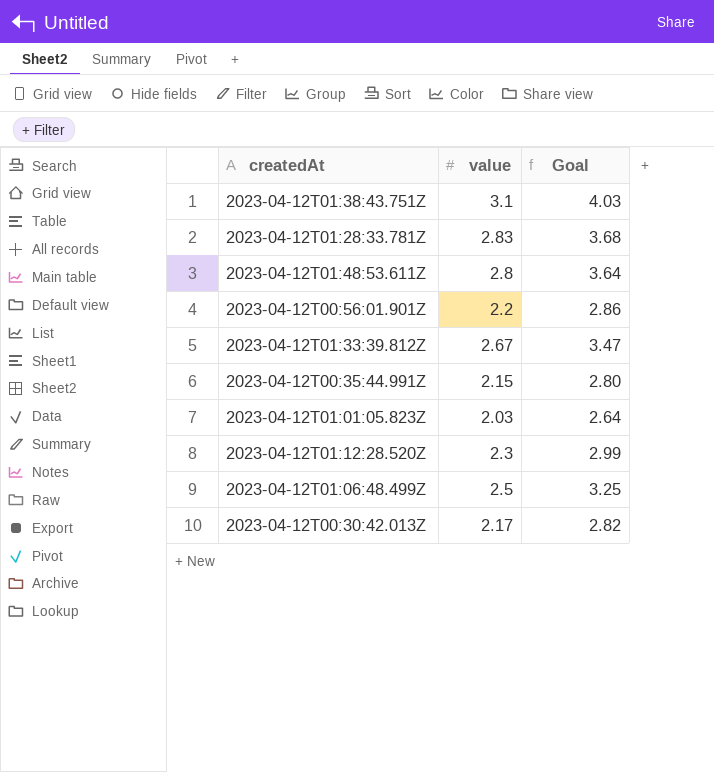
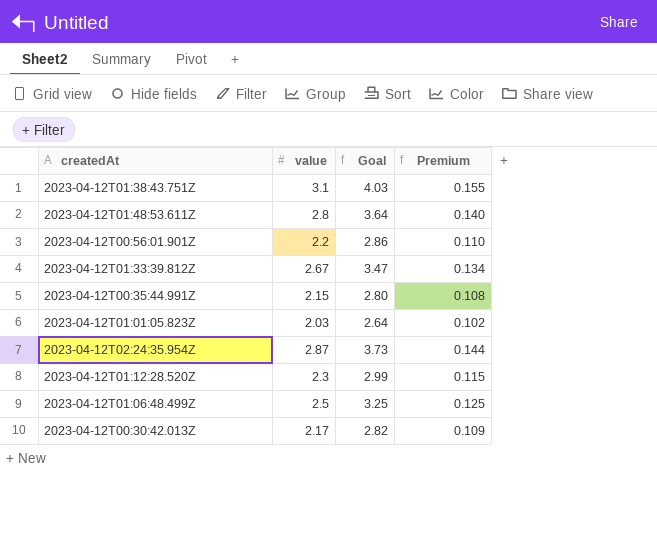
column Premium | formula: none -> [value] * 0.05
row 2023-04-12T01:28:33.781Z: 2.83 | 3.68 -> none
row 2023-04-12T02:24:35.954Z: none -> 2.87 | 3.73 | 0.144

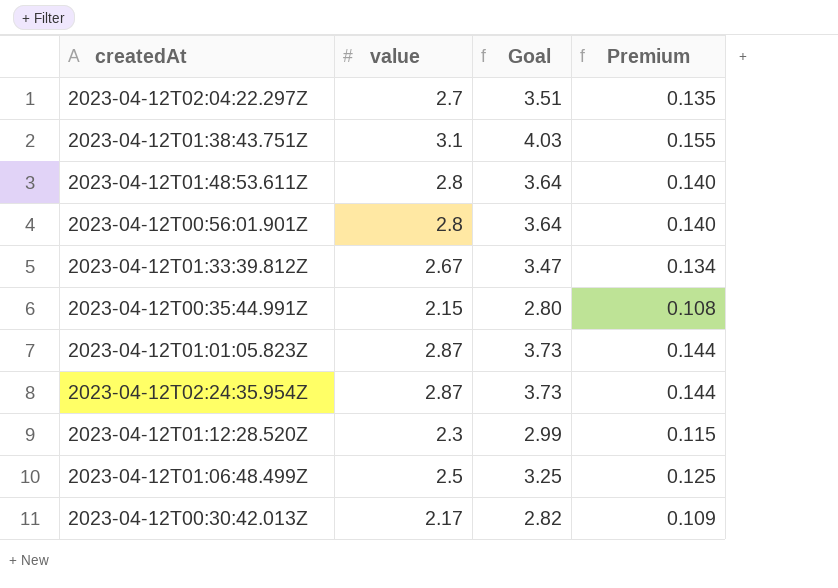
row 2023-04-12T02:04:22.297Z: none -> 2.7 | 3.51 | 0.135
2023-04-12T00:56:01.901Z | value: 2.2 -> 2.8
2023-04-12T00:56:01.901Z | Goal: 2.86 -> 3.64
2023-04-12T00:56:01.901Z | Premium: 0.110 -> 0.140
2023-04-12T01:01:05.823Z | value: 2.03 -> 2.87
2023-04-12T01:01:05.823Z | Goal: 2.64 -> 3.73
2023-04-12T01:01:05.823Z | Premium: 0.102 -> 0.144

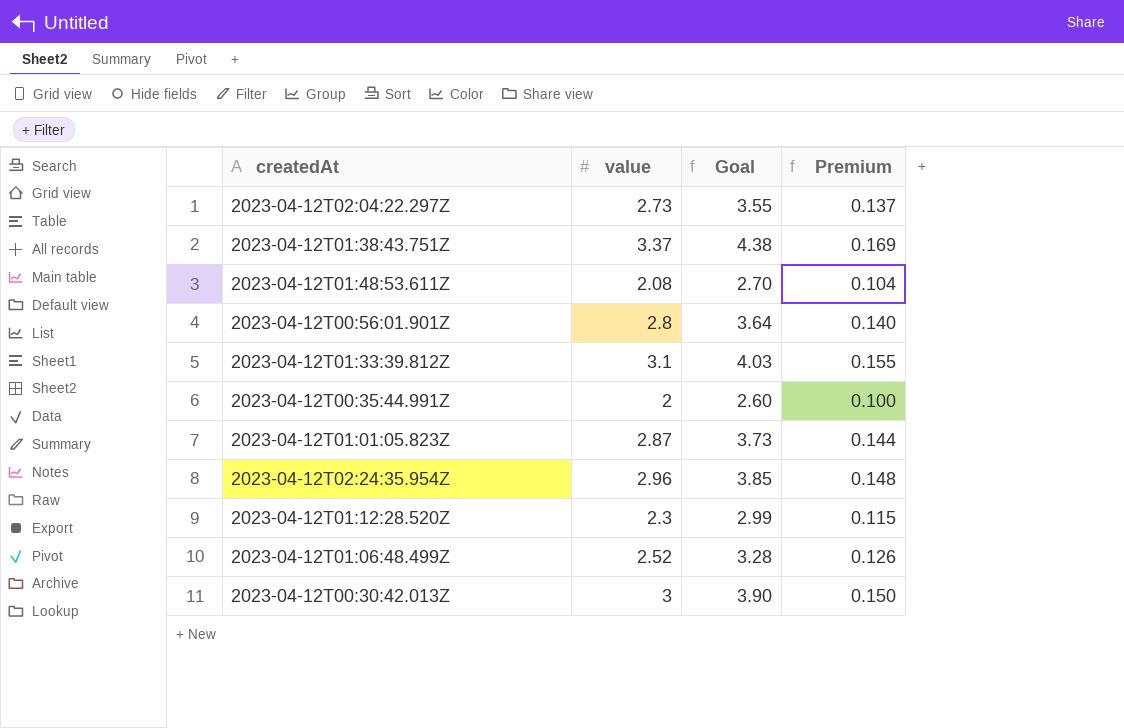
2023-04-12T02:04:22.297Z | value: 2.7 -> 2.73
2023-04-12T02:04:22.297Z | Goal: 3.51 -> 3.55
2023-04-12T02:04:22.297Z | Premium: 0.135 -> 0.137
2023-04-12T01:38:43.751Z | value: 3.1 -> 3.37
2023-04-12T01:38:43.751Z | Goal: 4.03 -> 4.38
2023-04-12T01:38:43.751Z | Premium: 0.155 -> 0.169
2023-04-12T01:48:53.611Z | value: 2.8 -> 2.08
2023-04-12T01:48:53.611Z | Goal: 3.64 -> 2.70
2023-04-12T01:48:53.611Z | Premium: 0.140 -> 0.104
2023-04-12T01:33:39.812Z | value: 2.67 -> 3.1
2023-04-12T01:33:39.812Z | Goal: 3.47 -> 4.03
2023-04-12T01:33:39.812Z | Premium: 0.134 -> 0.155
2023-04-12T00:35:44.991Z | value: 2.15 -> 2
2023-04-12T00:35:44.991Z | Goal: 2.80 -> 2.60
2023-04-12T00:35:44.991Z | Premium: 0.108 -> 0.100
2023-04-12T02:24:35.954Z | value: 2.87 -> 2.96
2023-04-12T02:24:35.954Z | Goal: 3.73 -> 3.85
2023-04-12T02:24:35.954Z | Premium: 0.144 -> 0.148
2023-04-12T01:06:48.499Z | value: 2.5 -> 2.52
2023-04-12T01:06:48.499Z | Goal: 3.25 -> 3.28
2023-04-12T01:06:48.499Z | Premium: 0.125 -> 0.126
2023-04-12T00:30:42.013Z | value: 2.17 -> 3
2023-04-12T00:30:42.013Z | Goal: 2.82 -> 3.90
2023-04-12T00:30:42.013Z | Premium: 0.109 -> 0.150

